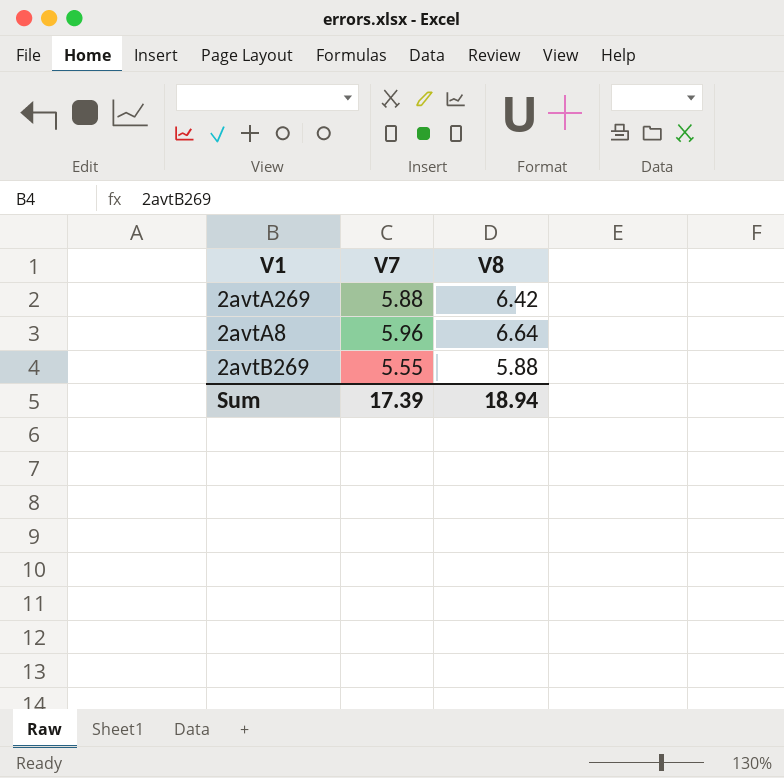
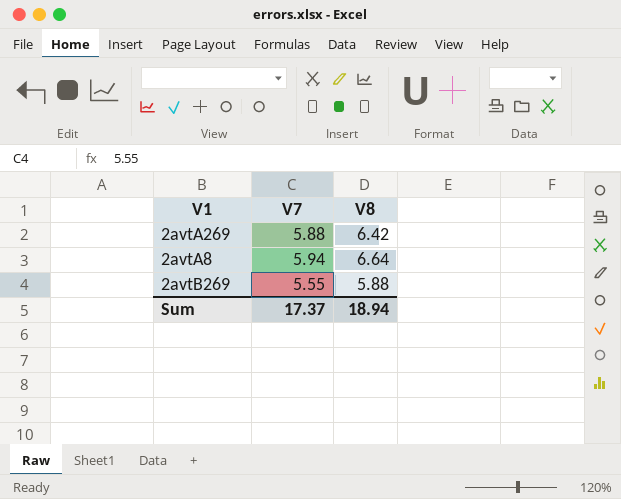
2avtA8 | V7: 5.96 -> 5.94
Sum | V7: 17.39 -> 17.37

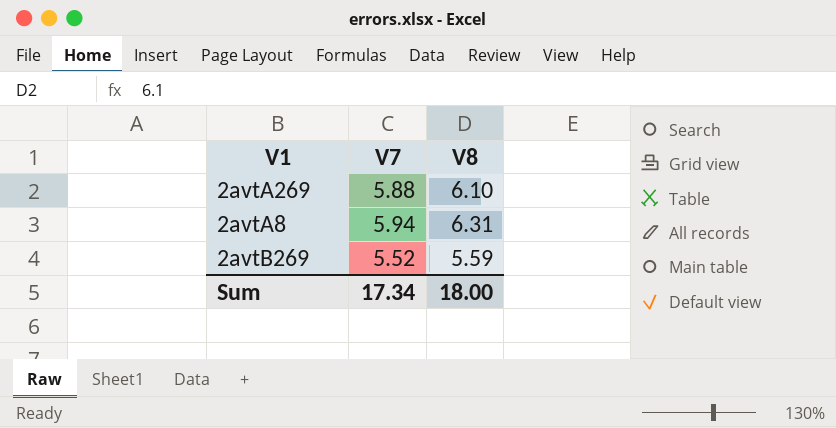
2avtA269 | V8: 6.42 -> 6.10
2avtA8 | V8: 6.64 -> 6.31
2avtB269 | V7: 5.55 -> 5.52
2avtB269 | V8: 5.88 -> 5.59
Sum | V7: 17.37 -> 17.34
Sum | V8: 18.94 -> 18.00

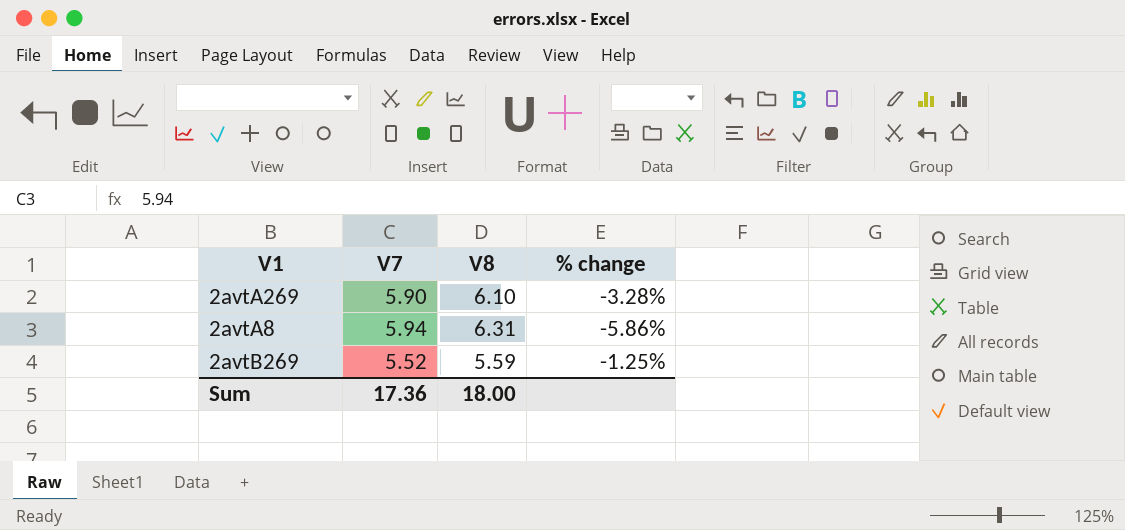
column % change | formula: none -> ([V7] - [V8]) / [V8]
2avtA269 | V7: 5.88 -> 5.90
Sum | V7: 17.34 -> 17.36

